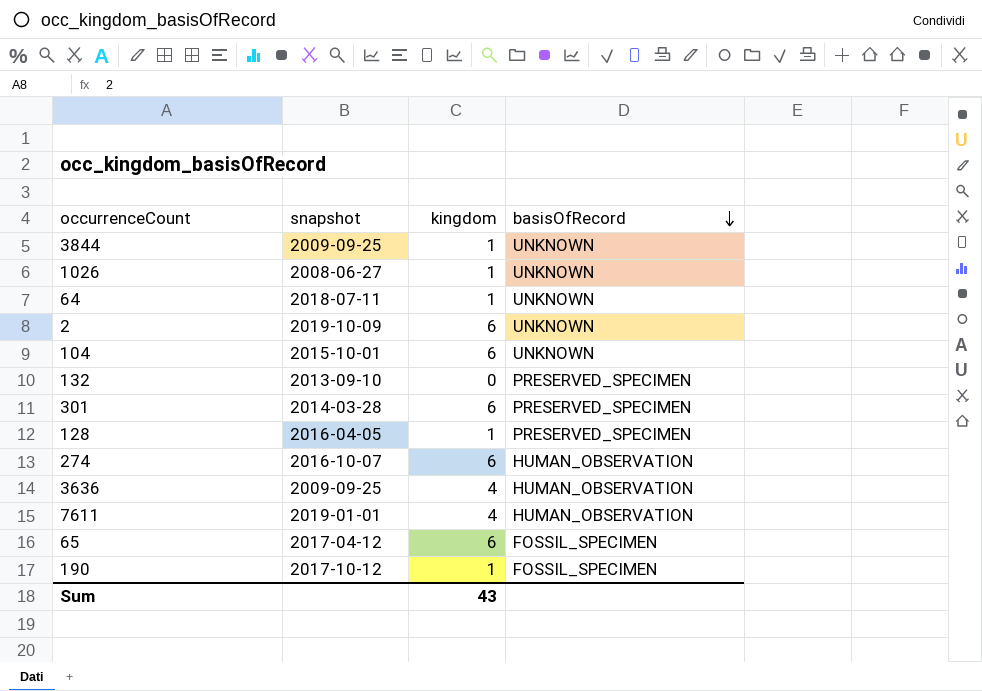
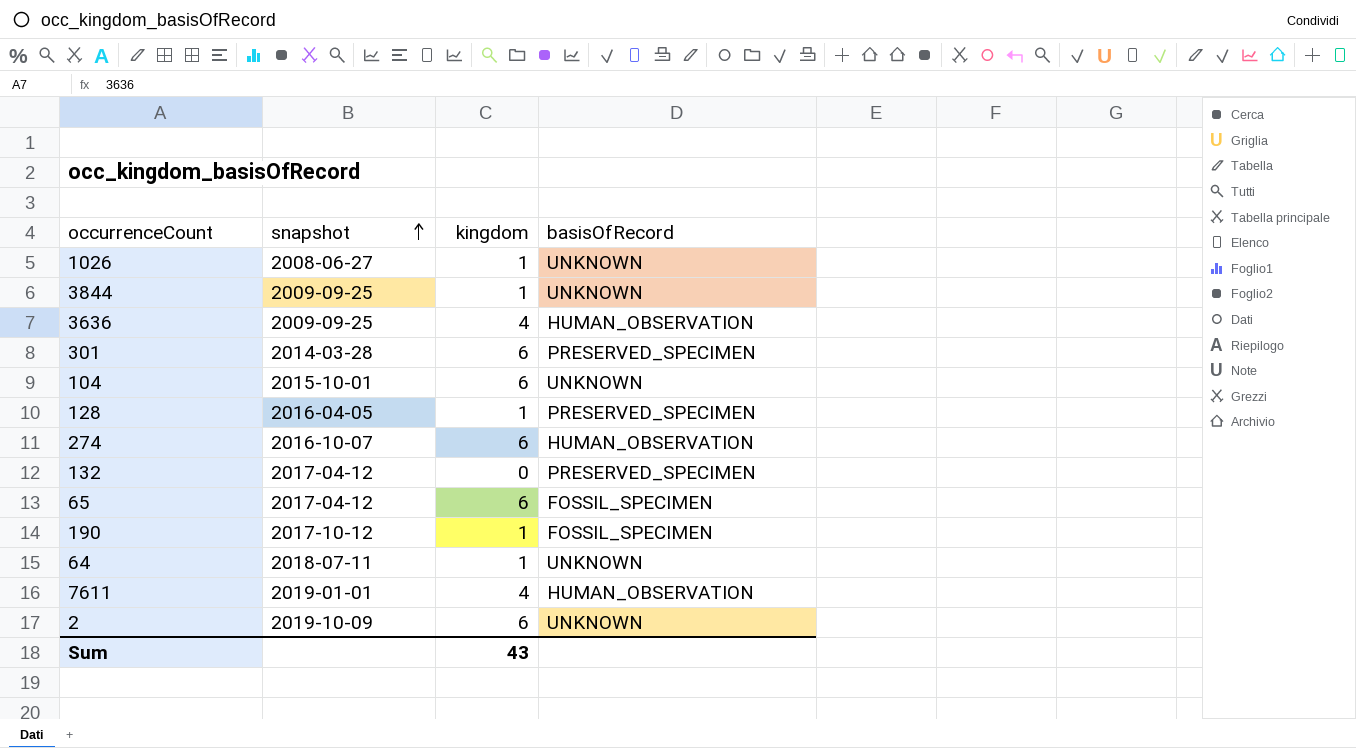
row order: basisOfRecord descending -> snapshot ascending
132 | snapshot: 2013-09-10 -> 2017-04-12

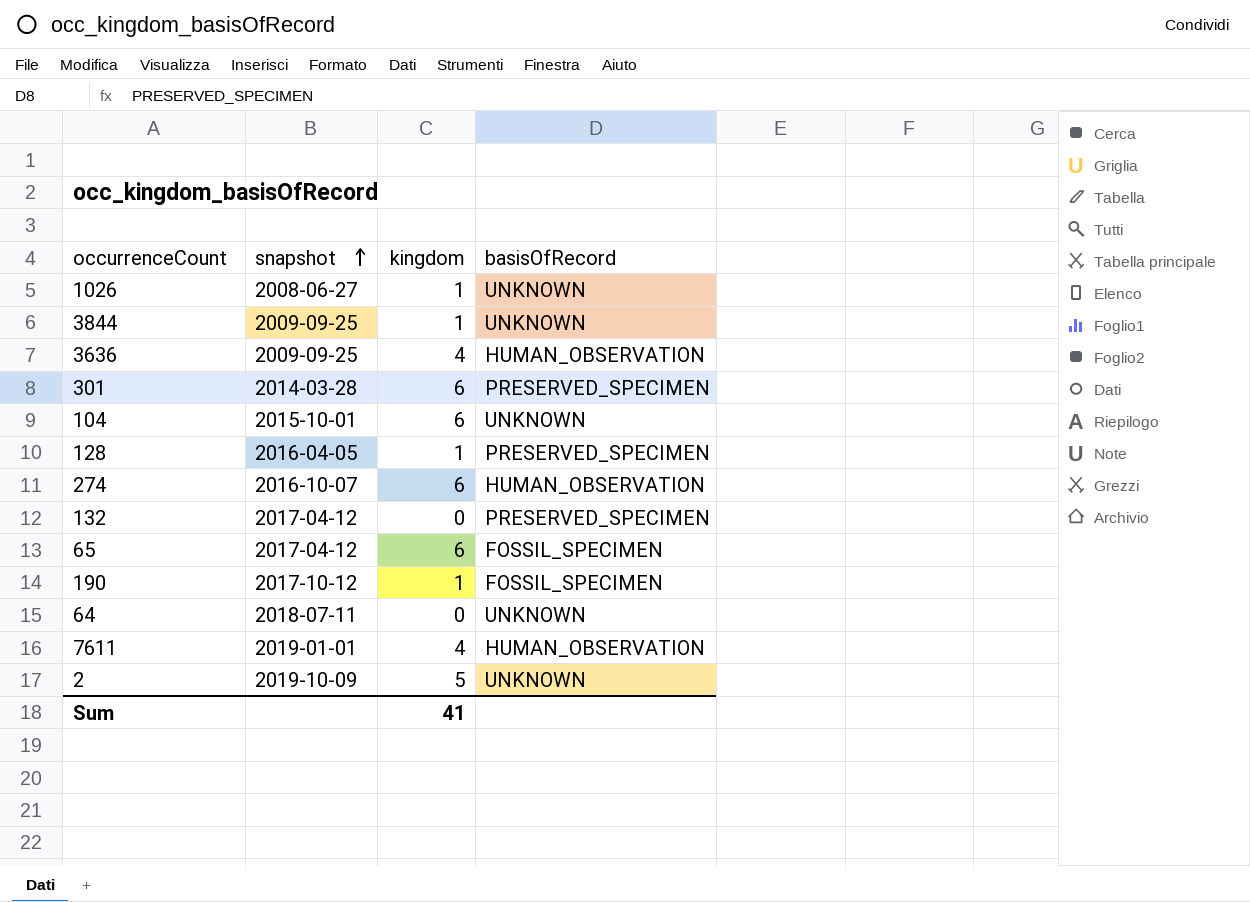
64 | kingdom: 1 -> 0
2 | kingdom: 6 -> 5
Sum | kingdom: 43 -> 41

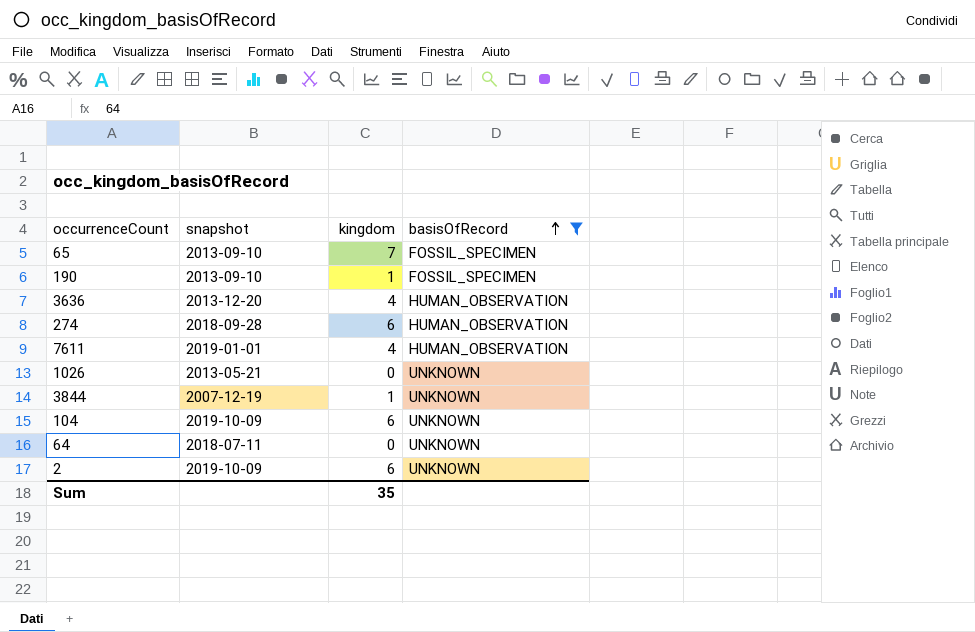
filter: none -> basisOfRecord != PRESERVED_SPECIMEN
row order: snapshot ascending -> basisOfRecord ascending
65 | snapshot: 2017-04-12 -> 2013-09-10
65 | kingdom: 6 -> 7
190 | snapshot: 2017-10-12 -> 2013-09-10
3636 | snapshot: 2009-09-25 -> 2013-12-20
274 | snapshot: 2016-10-07 -> 2018-09-28
1026 | snapshot: 2008-06-27 -> 2013-05-21
1026 | kingdom: 1 -> 0
3844 | snapshot: 2009-09-25 -> 2007-12-19
104 | snapshot: 2015-10-01 -> 2019-10-09
2 | kingdom: 5 -> 6
Sum | kingdom: 41 -> 35

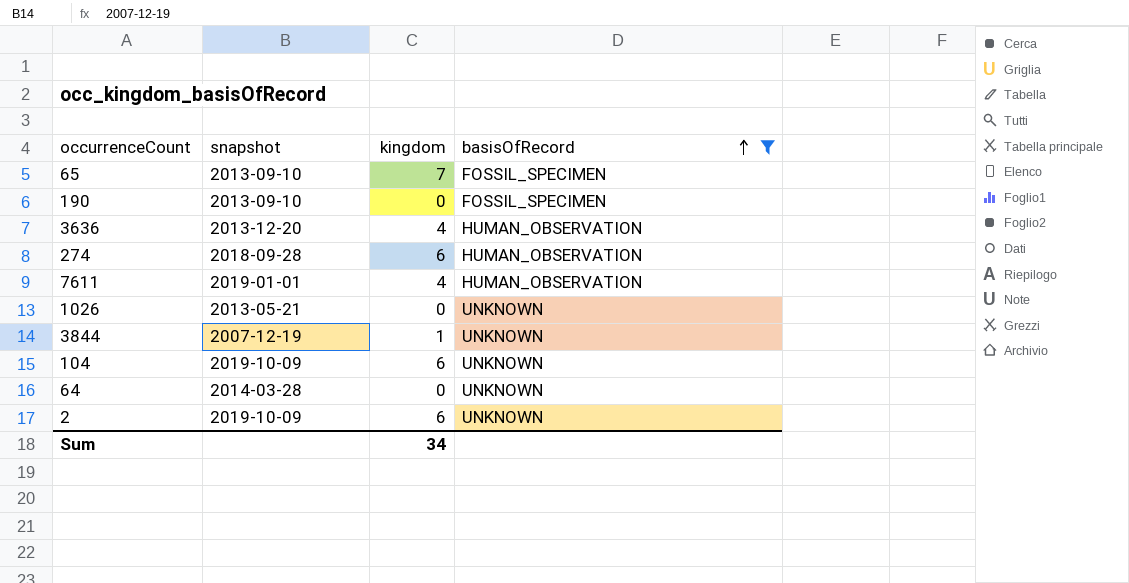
190 | kingdom: 1 -> 0
64 | snapshot: 2018-07-11 -> 2014-03-28
Sum | kingdom: 35 -> 34

